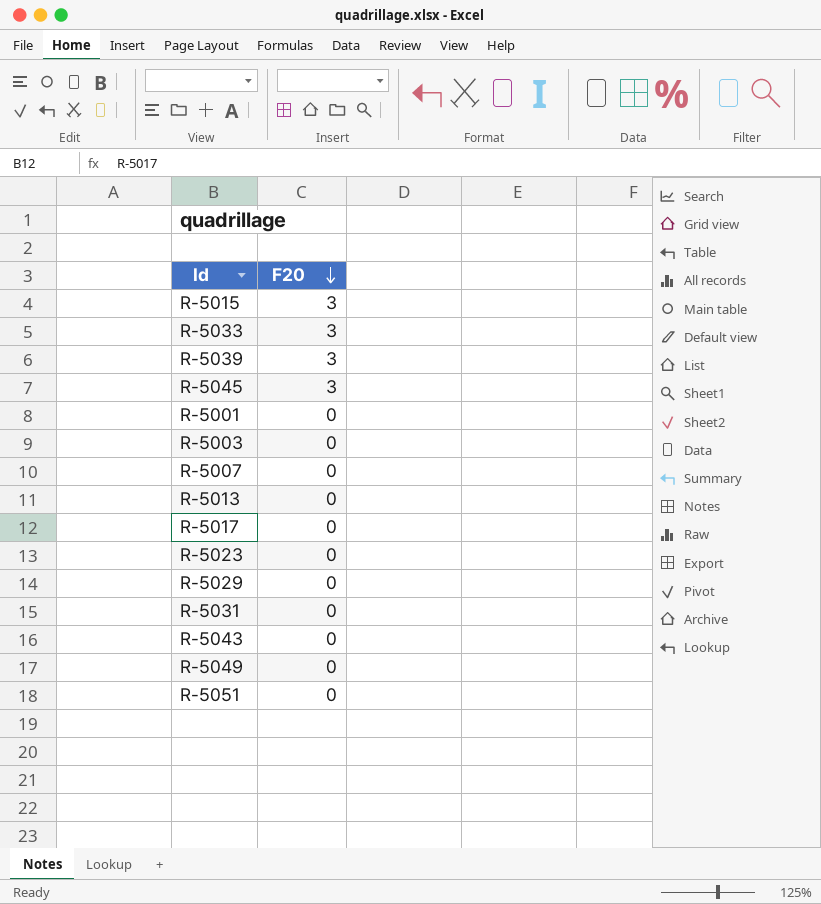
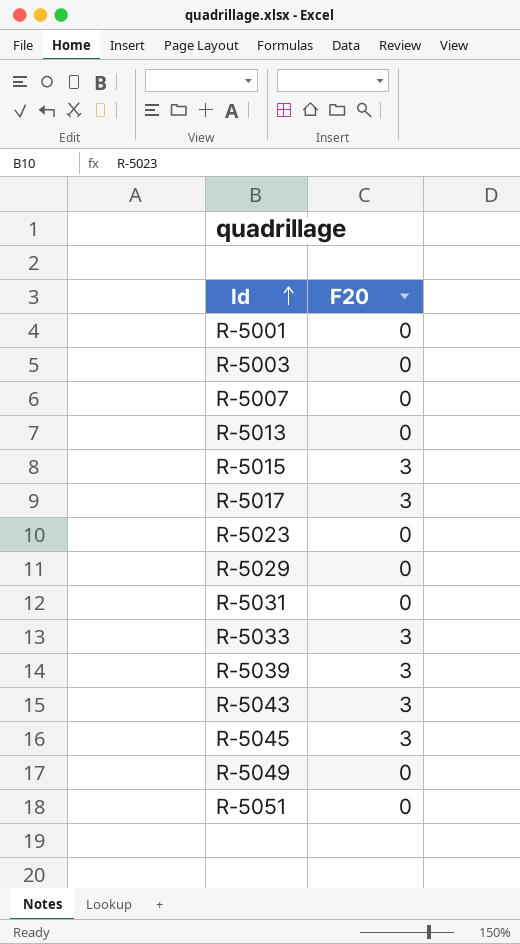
row order: F20 descending -> Id ascending
R-5017 | F20: 0 -> 3
R-5043 | F20: 0 -> 3

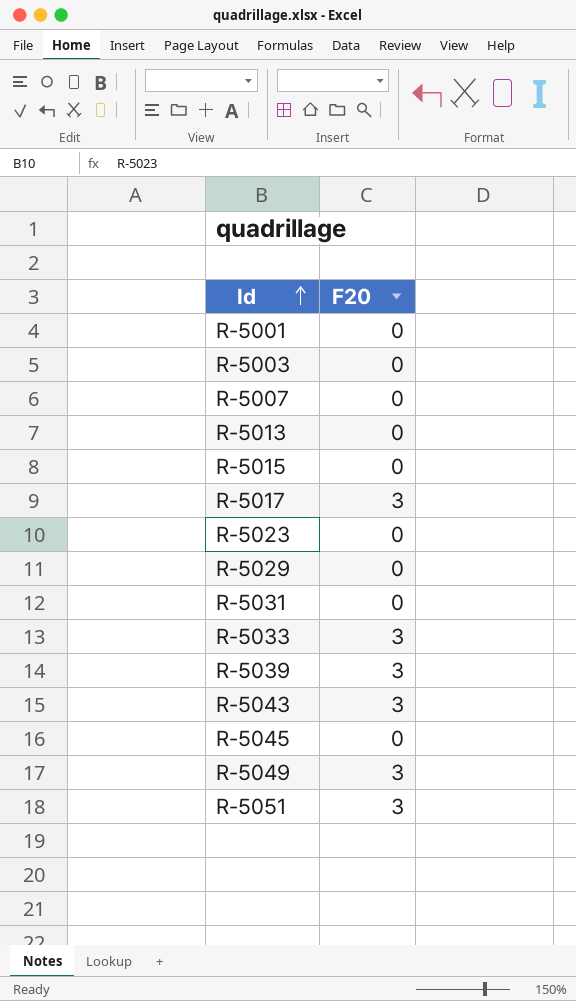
R-5015 | F20: 3 -> 0
R-5045 | F20: 3 -> 0
R-5049 | F20: 0 -> 3
R-5051 | F20: 0 -> 3

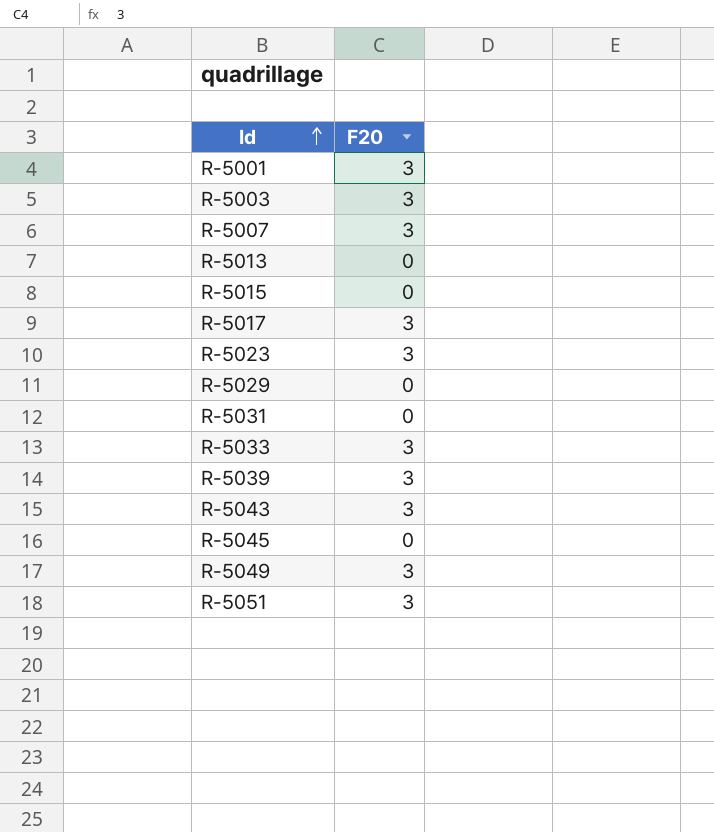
R-5001 | F20: 0 -> 3
R-5003 | F20: 0 -> 3
R-5007 | F20: 0 -> 3
R-5023 | F20: 0 -> 3

